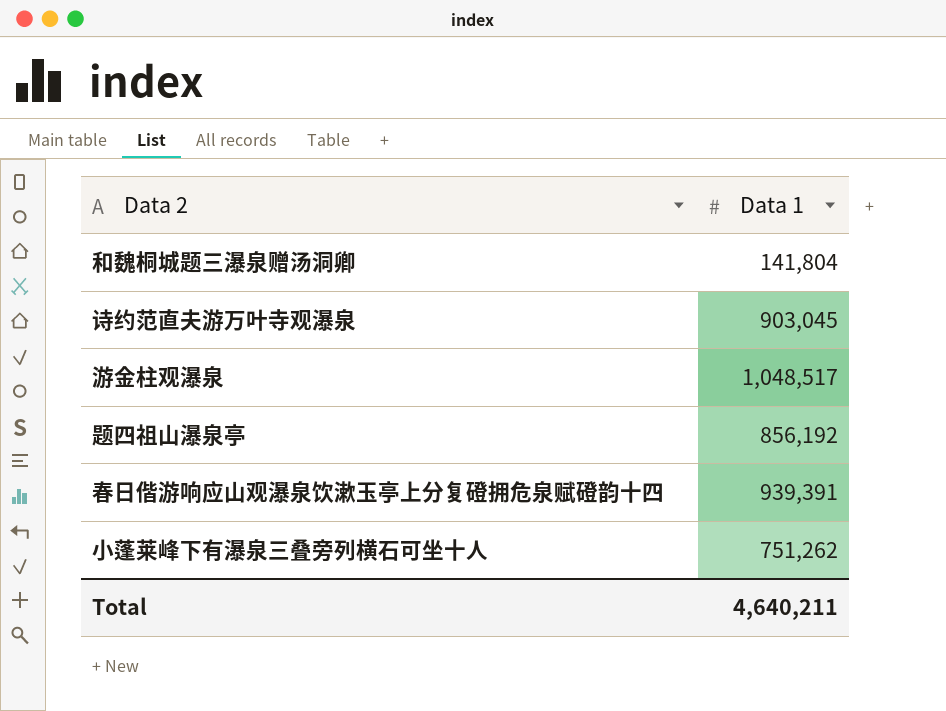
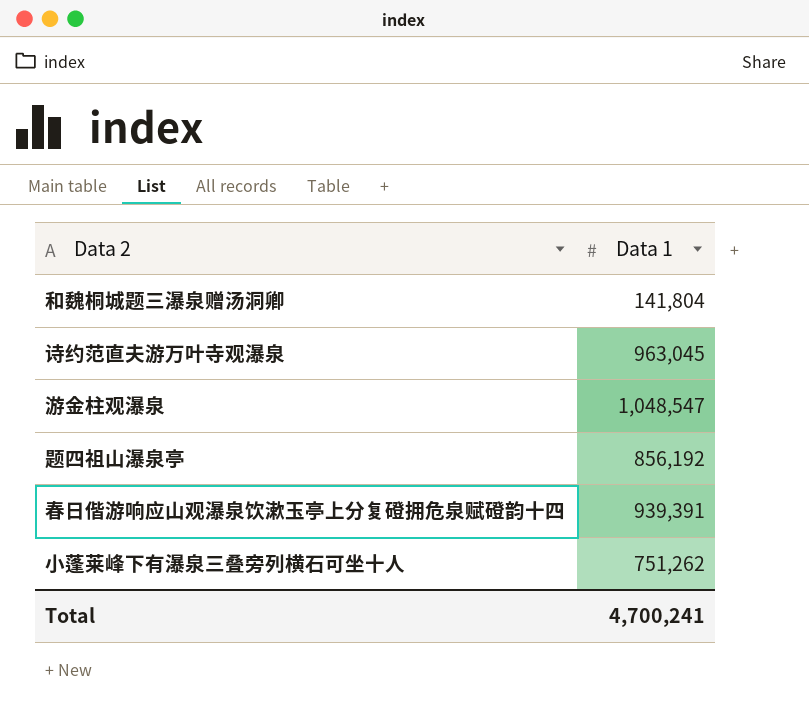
诗约范直夫游万叶寺观瀑泉 | Data 1: 903,045 -> 963,045
游金柱观瀑泉 | Data 1: 1,048,517 -> 1,048,547
Total | Data 1: 4,640,211 -> 4,700,241

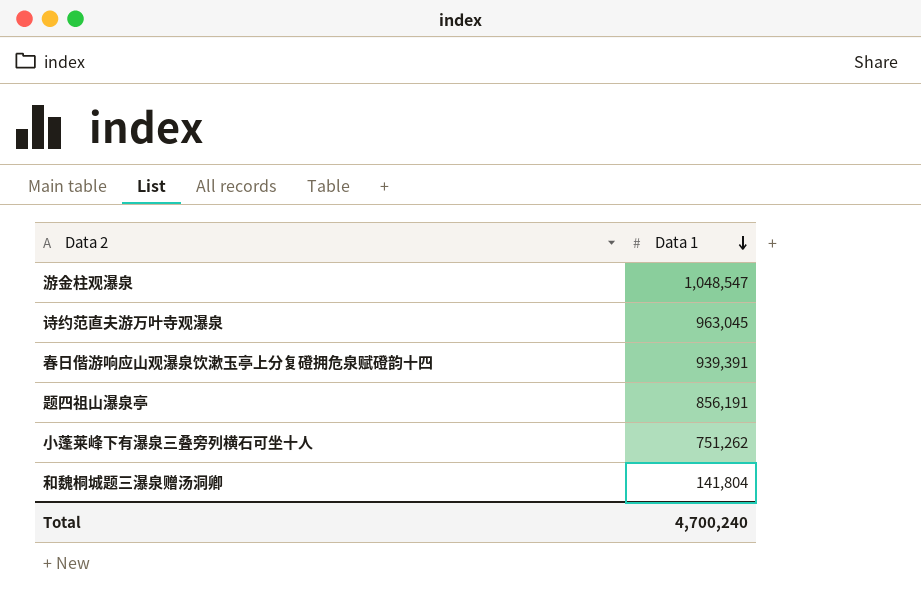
row order: none -> Data 1 descending
题四祖山瀑泉亭 | Data 1: 856,192 -> 856,191
Total | Data 1: 4,700,241 -> 4,700,240

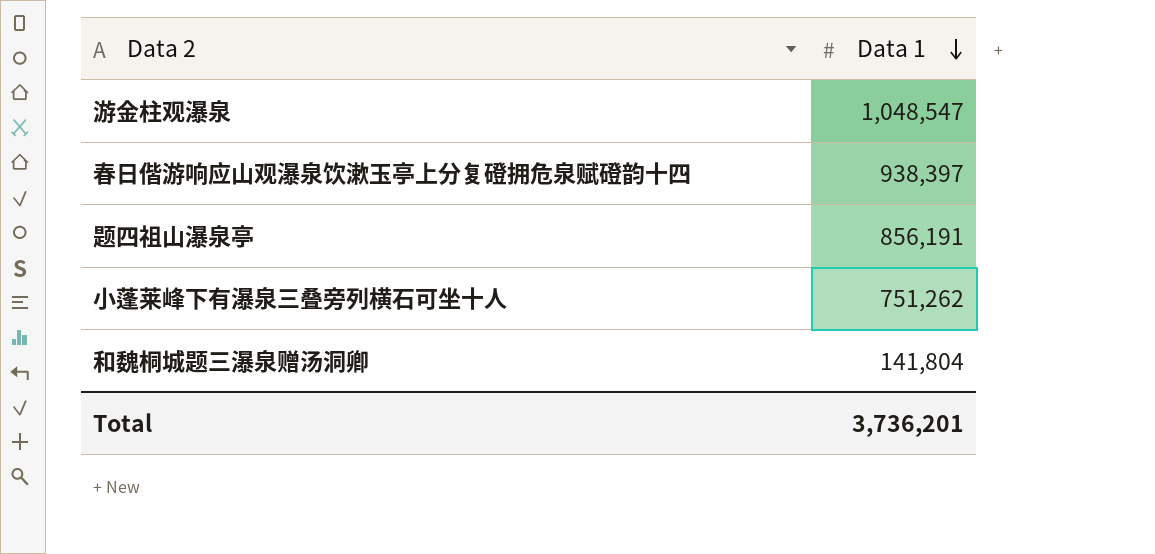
row 诗约范直夫游万叶寺观瀑泉: 963,045 -> none
春日偕游响应山观瀑泉饮漱玉亭上分复磴拥危泉赋磴韵十四 | Data 1: 939,391 -> 938,397
Total | Data 1: 4,700,240 -> 3,736,201

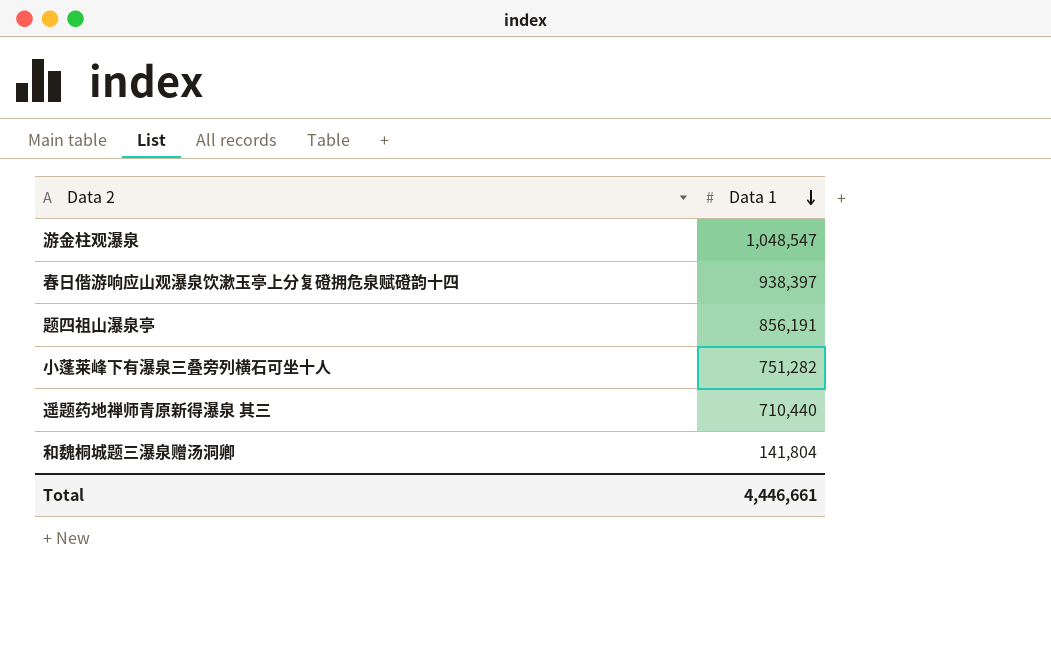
小蓬莱峰下有瀑泉三叠旁列横石可坐十人 | Data 1: 751,262 -> 751,282
row 遥题药地禅师青原新得瀑泉 其三: none -> 710,440
Total | Data 1: 3,736,201 -> 4,446,661

